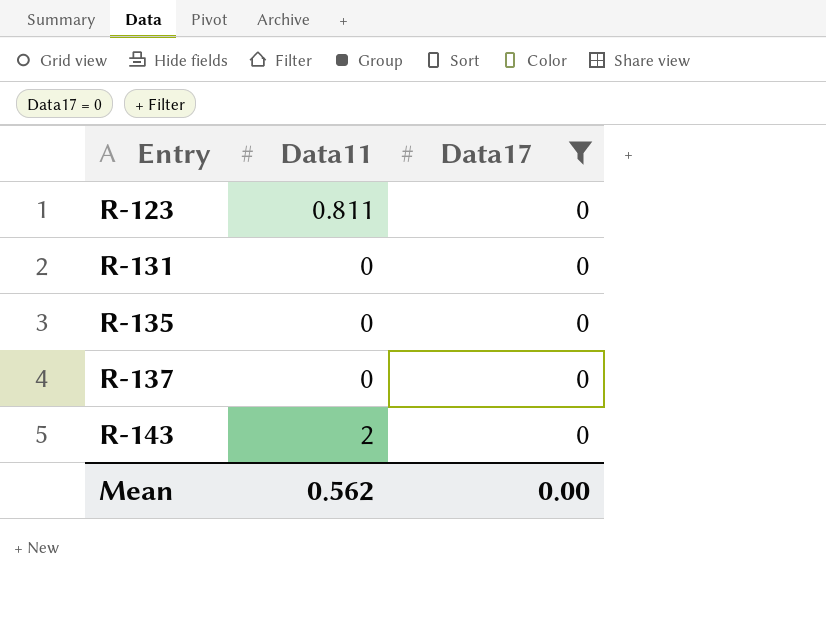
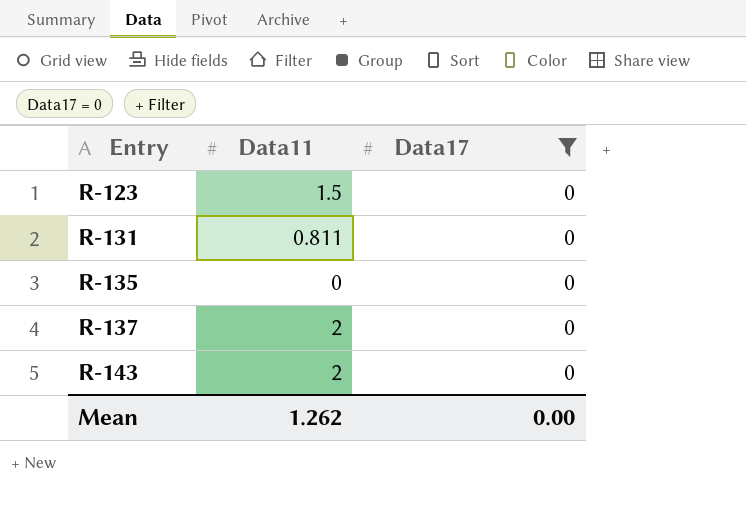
R-123 | Data11: 0.811 -> 1.5
R-131 | Data11: 0 -> 0.811
R-137 | Data11: 0 -> 2
Mean | Data11: 0.562 -> 1.262

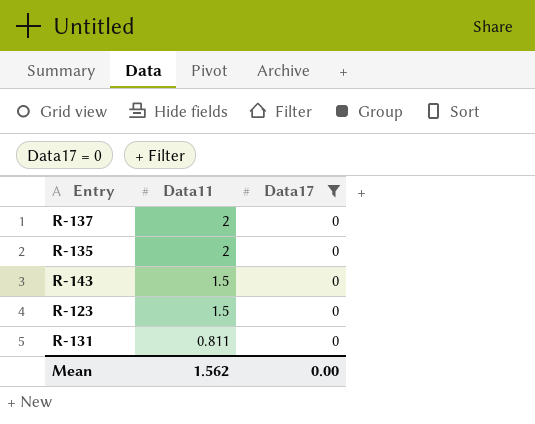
row order: Entry ascending -> Data11 descending
R-135 | Data11: 0 -> 2
R-143 | Data11: 2 -> 1.5
Mean | Data11: 1.262 -> 1.562

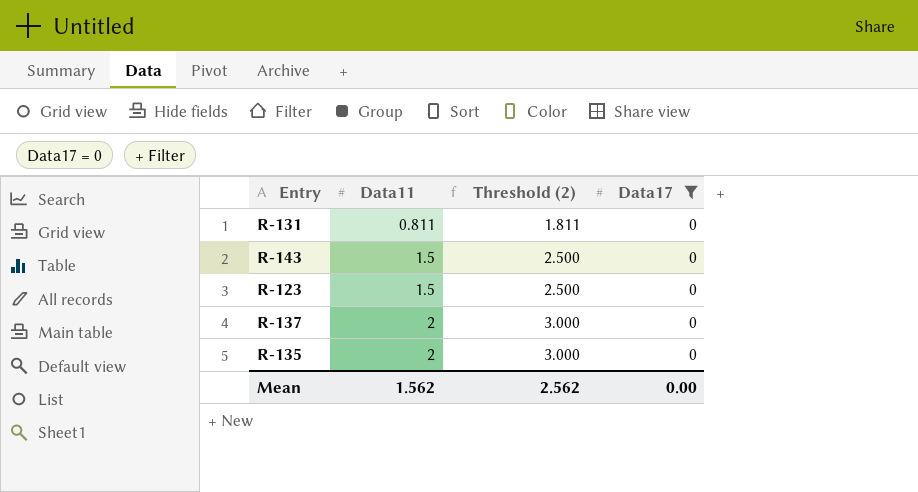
row order: Data11 descending -> Data11 ascending
column Threshold (2) | formula: none -> [Data11] + 1

